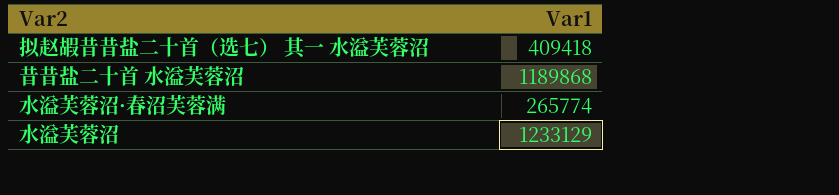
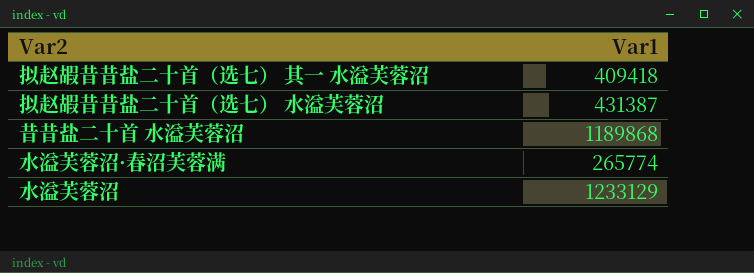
row 拟赵嘏昔昔盐二十首（选七） 水溢芙蓉沼: none -> 431387

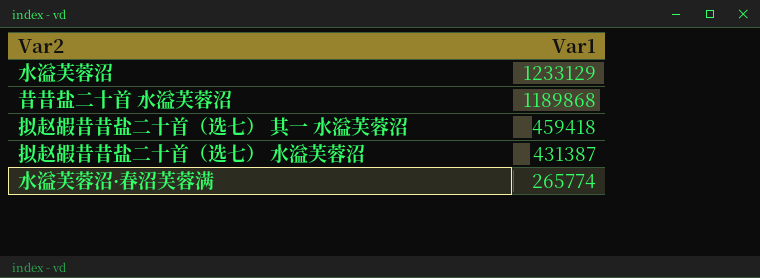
row order: none -> Var1 descending
拟赵嘏昔昔盐二十首（选七） 其一 水溢芙蓉沼 | Var1: 409418 -> 459418

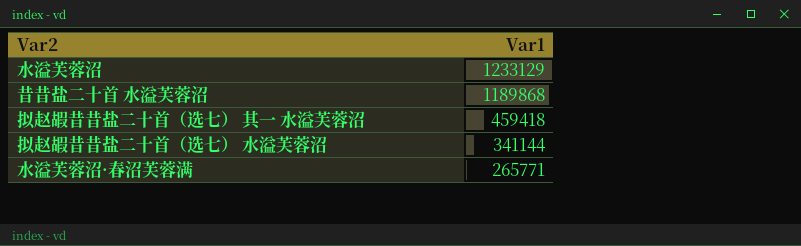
拟赵嘏昔昔盐二十首（选七） 水溢芙蓉沼 | Var1: 431387 -> 341144
水溢芙蓉沼·春沼芙蓉满 | Var1: 265774 -> 265771

